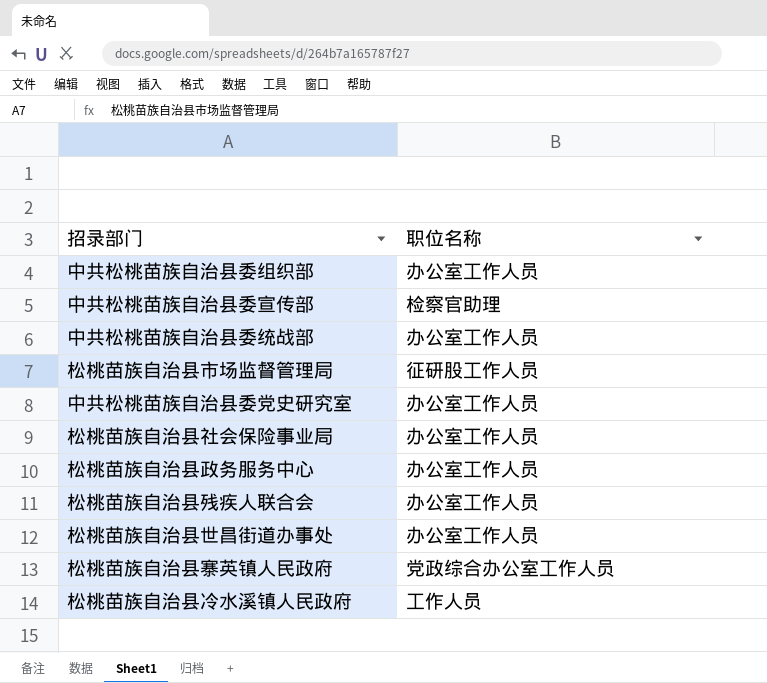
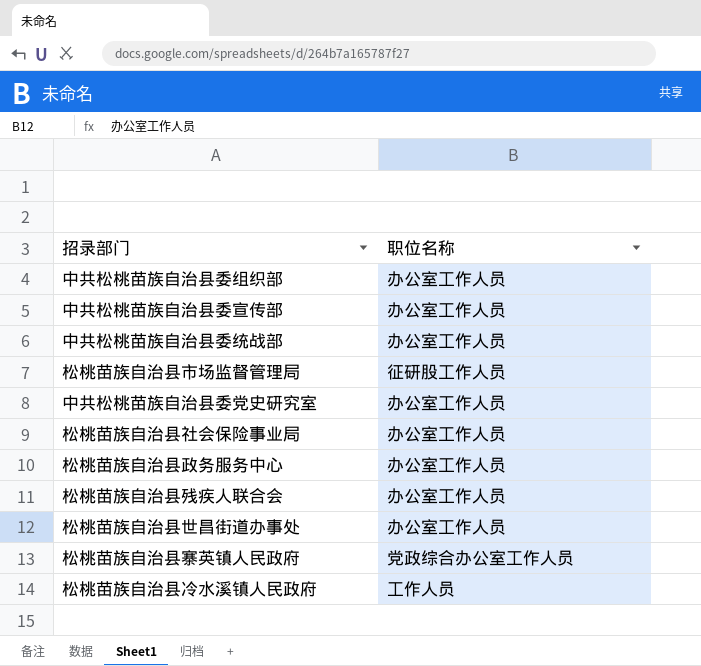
中共松桃苗族自治县委宣传部 | 职位名称: 检察官助理 -> 办公室工作人员

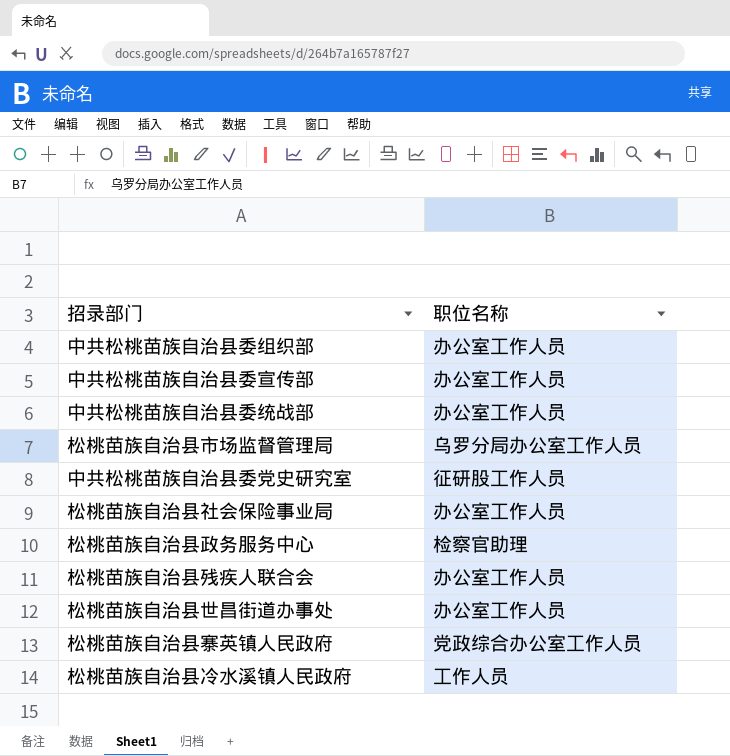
松桃苗族自治县市场监督管理局 | 职位名称: 征研股工作人员 -> 乌罗分局办公室工作人员
中共松桃苗族自治县委党史研究室 | 职位名称: 办公室工作人员 -> 征研股工作人员
松桃苗族自治县政务服务中心 | 职位名称: 办公室工作人员 -> 检察官助理

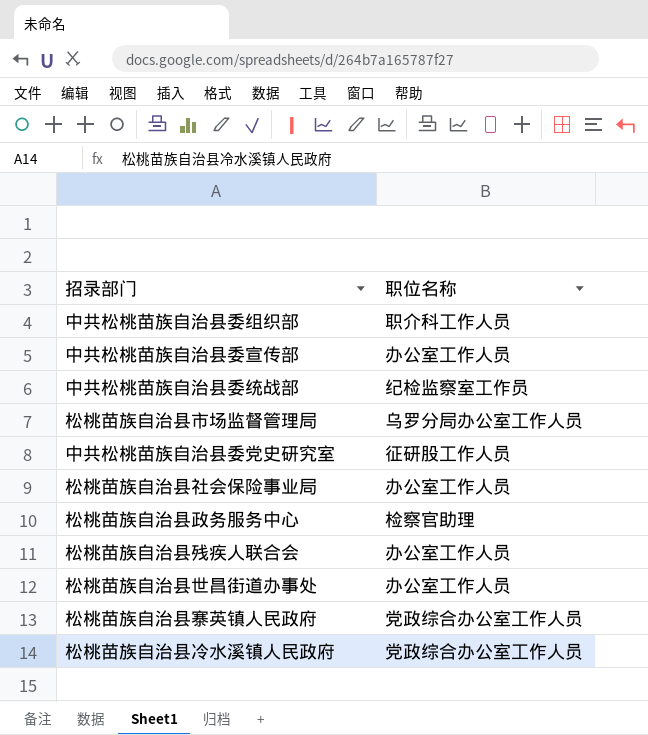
中共松桃苗族自治县委组织部 | 职位名称: 办公室工作人员 -> 职介科工作人员
中共松桃苗族自治县委统战部 | 职位名称: 办公室工作人员 -> 纪检监察室工作员
松桃苗族自治县冷水溪镇人民政府 | 职位名称: 工作人员 -> 党政综合办公室工作人员

